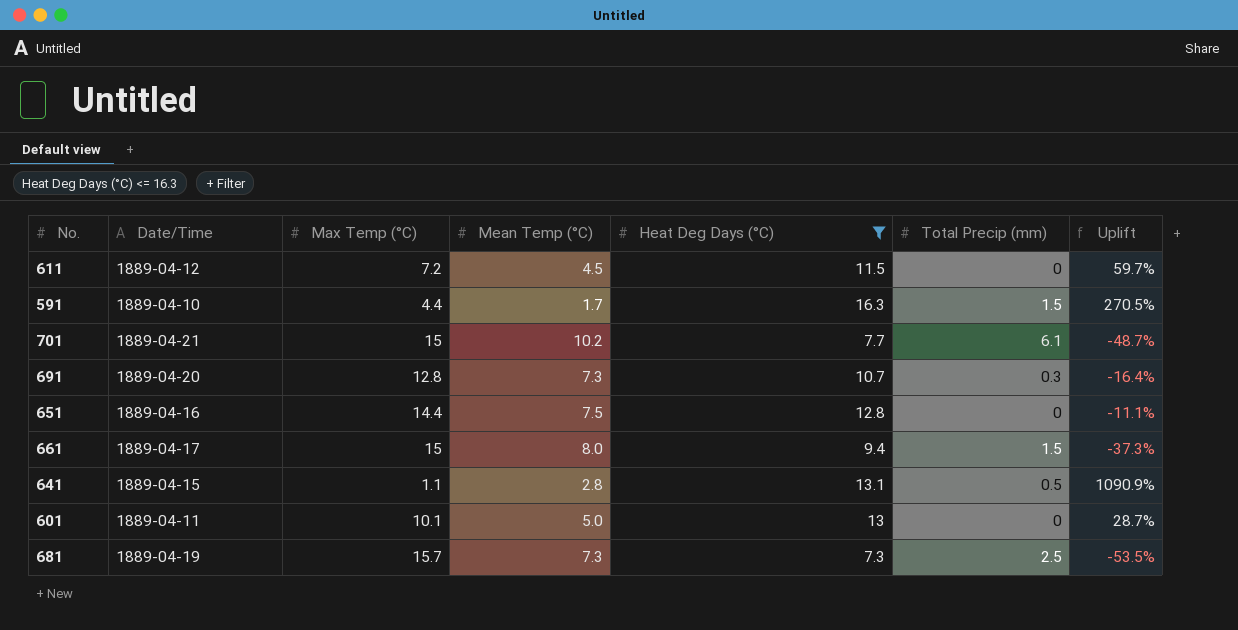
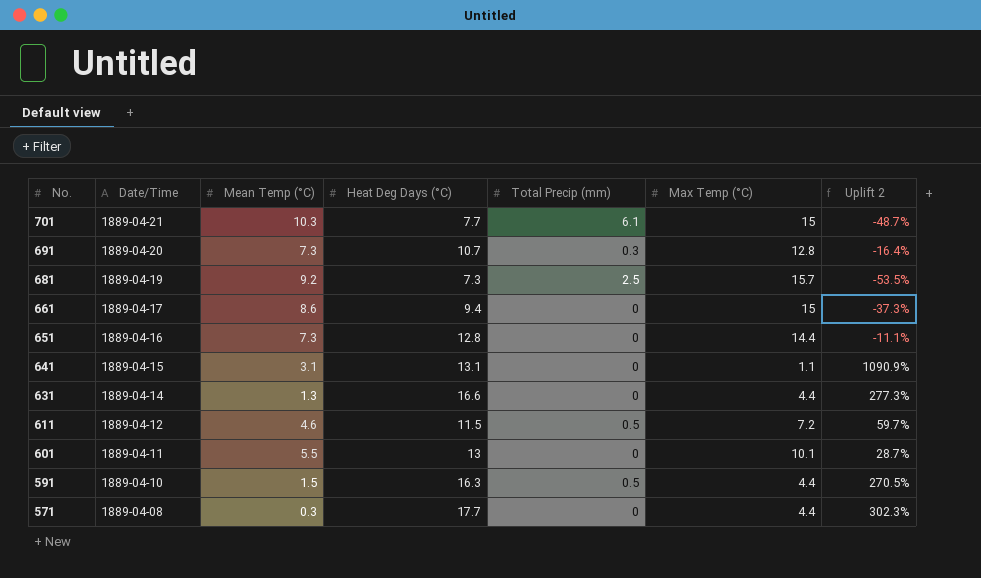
filter: Heat Deg Days (°C) <= 16.3 -> none
row order: none -> No. descending
column Max Temp (°C) | position: 3 -> 6
column name: Uplift -> Uplift 2
701 | Mean Temp (°C): 10.2 -> 10.3
681 | Mean Temp (°C): 7.3 -> 9.2
661 | Mean Temp (°C): 8.0 -> 8.6
661 | Total Precip (mm): 1.5 -> 0
651 | Mean Temp (°C): 7.5 -> 7.3
641 | Mean Temp (°C): 2.8 -> 3.1
641 | Total Precip (mm): 0.5 -> 0
611 | Mean Temp (°C): 4.5 -> 4.6
611 | Total Precip (mm): 0 -> 0.5
601 | Mean Temp (°C): 5.0 -> 5.5
591 | Mean Temp (°C): 1.7 -> 1.5
591 | Total Precip (mm): 1.5 -> 0.5

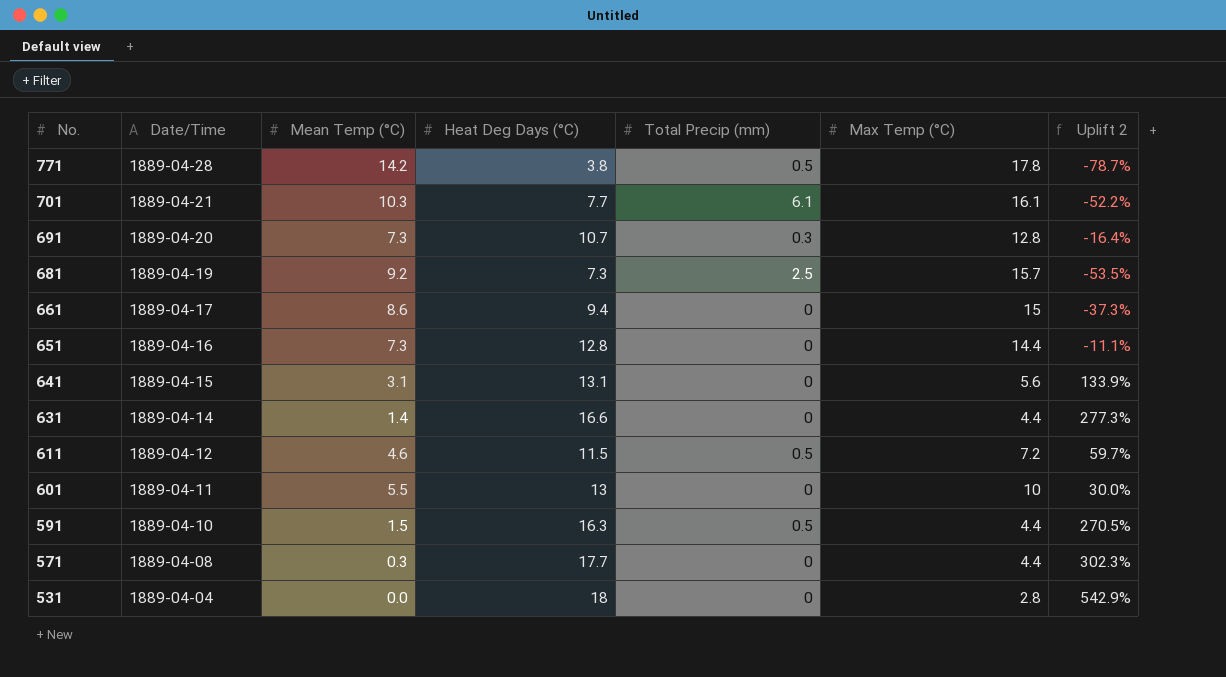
row 771: none -> 1889-04-28 | 14.2 | 3.8 | 0.5 | 17.8 | -78.7%
701 | Max Temp (°C): 15 -> 16.1
701 | Uplift 2: -48.7% -> -52.2%
641 | Max Temp (°C): 1.1 -> 5.6
641 | Uplift 2: 1090.9% -> 133.9%
631 | Mean Temp (°C): 1.3 -> 1.4
601 | Max Temp (°C): 10.1 -> 10
601 | Uplift 2: 28.7% -> 30.0%
row 531: none -> 1889-04-04 | 0.0 | 18 | 0 | 2.8 | 542.9%

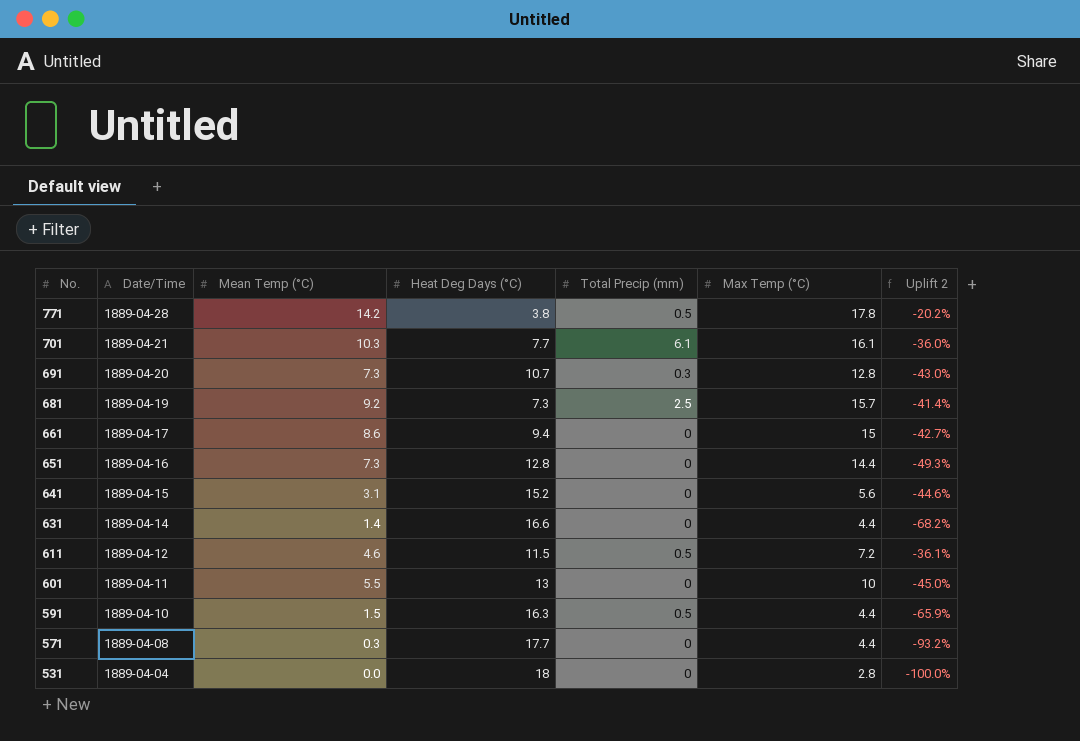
column Uplift 2 | formula: ([Heat Deg Days (°C)] - [Max Temp (°C)]) / [Max Temp (°C)] -> ([Mean Temp (°C)] - [Max Temp (°C)]) / [Max Temp (°C)]
641 | Heat Deg Days (°C): 13.1 -> 15.2

